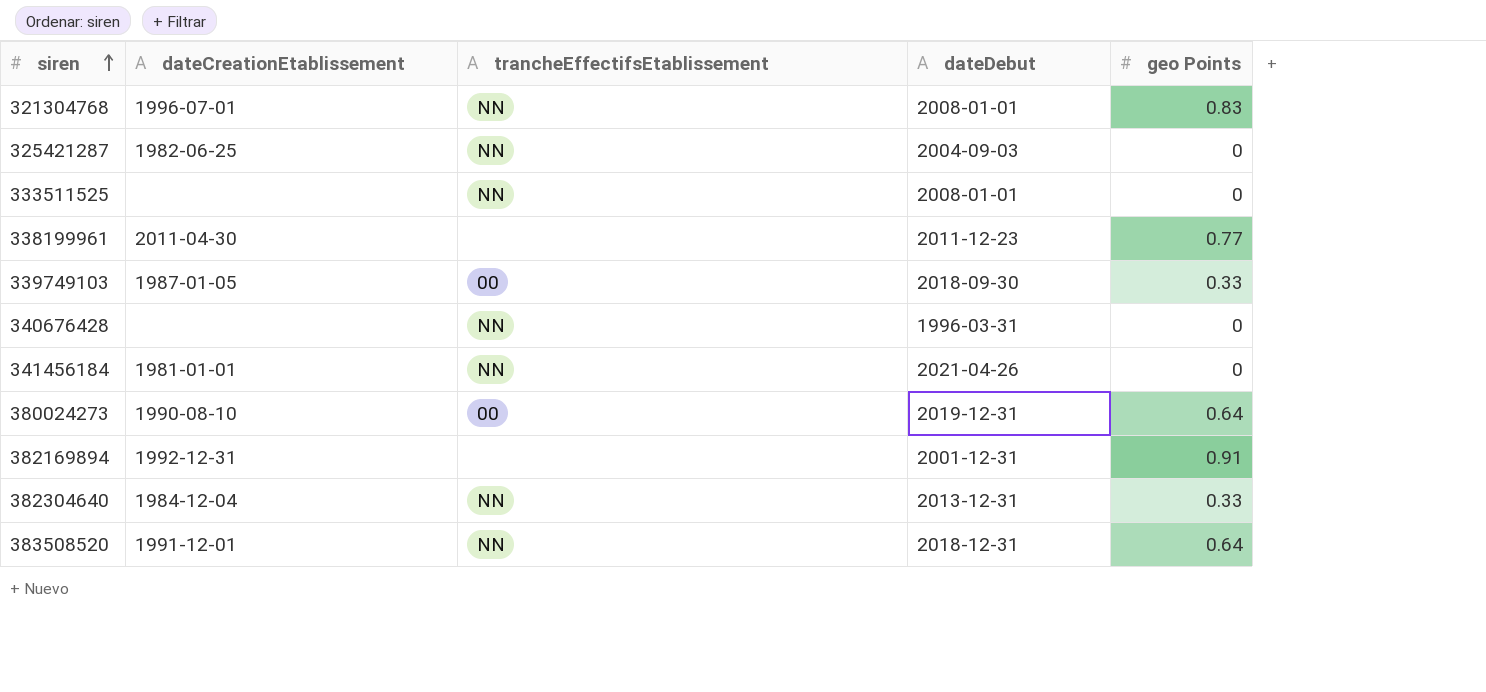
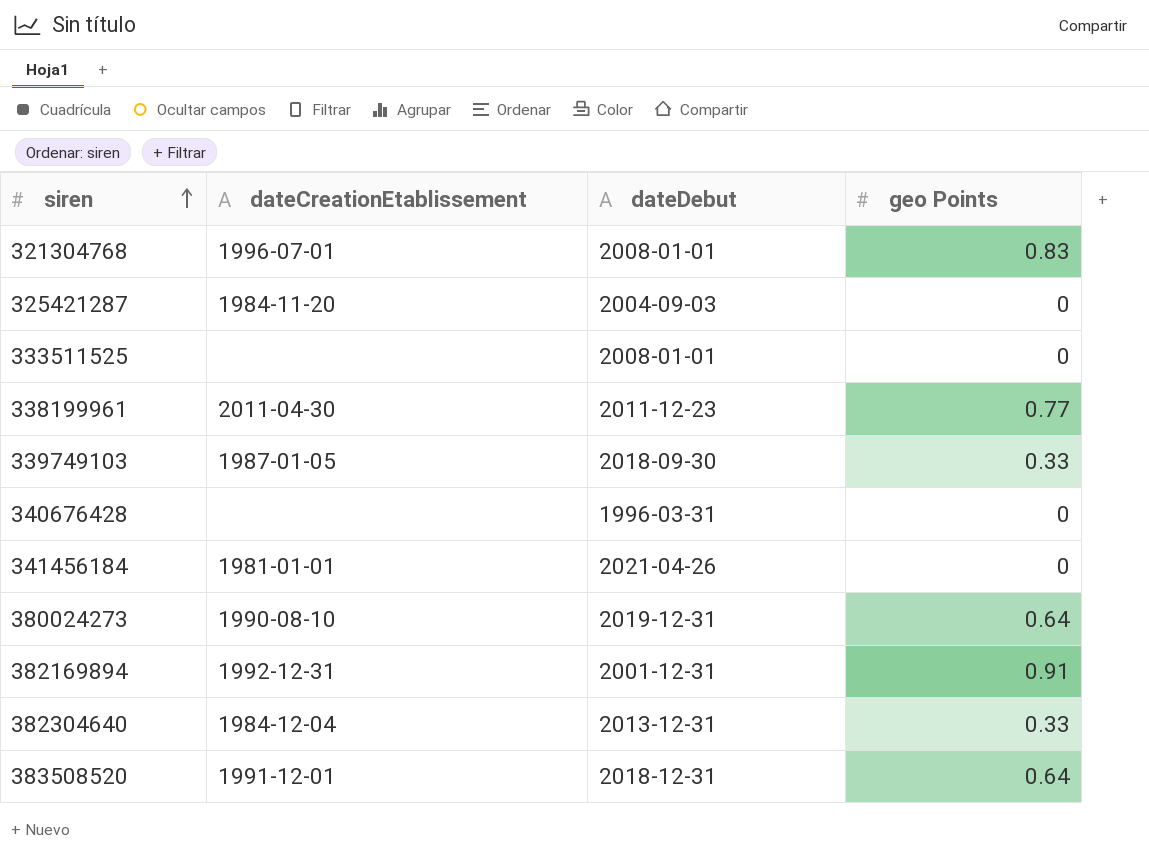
column trancheEffectifsEtablissement | position: 3 -> none
325421287 | dateCreationEtablissement: 1982-06-25 -> 1984-11-20

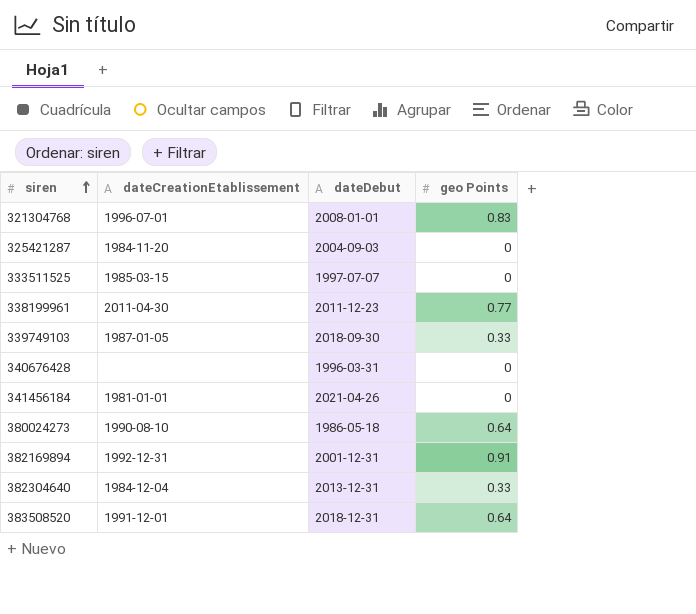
333511525 | dateCreationEtablissement: none -> 1985-03-15
333511525 | dateDebut: 2008-01-01 -> 1997-07-07
380024273 | dateDebut: 2019-12-31 -> 1986-05-18

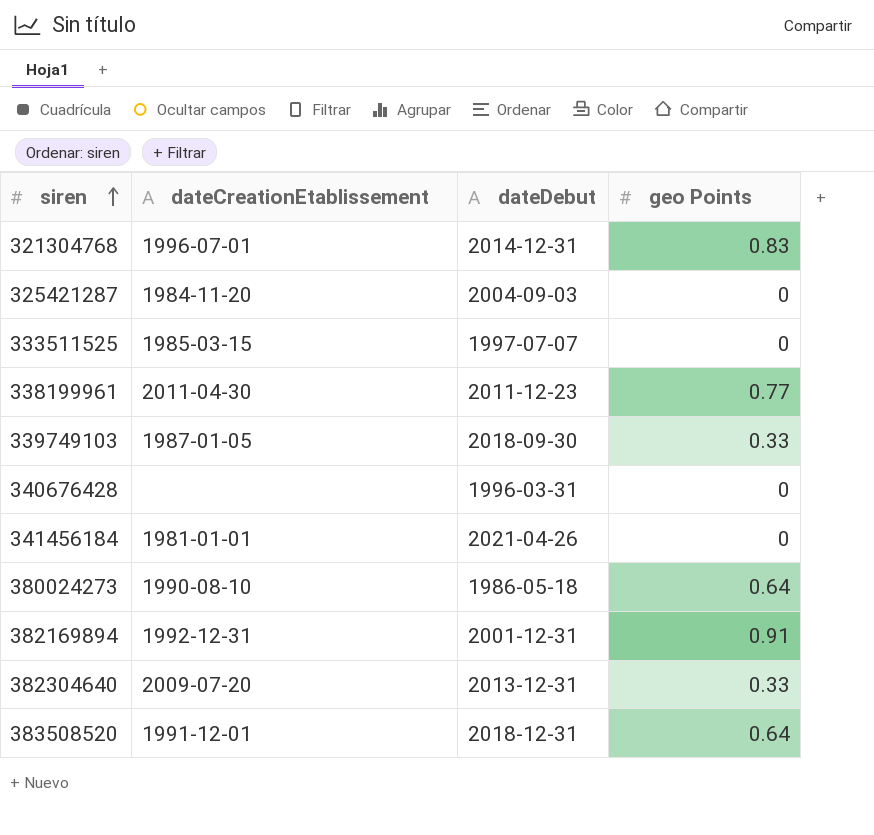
321304768 | dateDebut: 2008-01-01 -> 2014-12-31
382304640 | dateCreationEtablissement: 1984-12-04 -> 2009-07-20

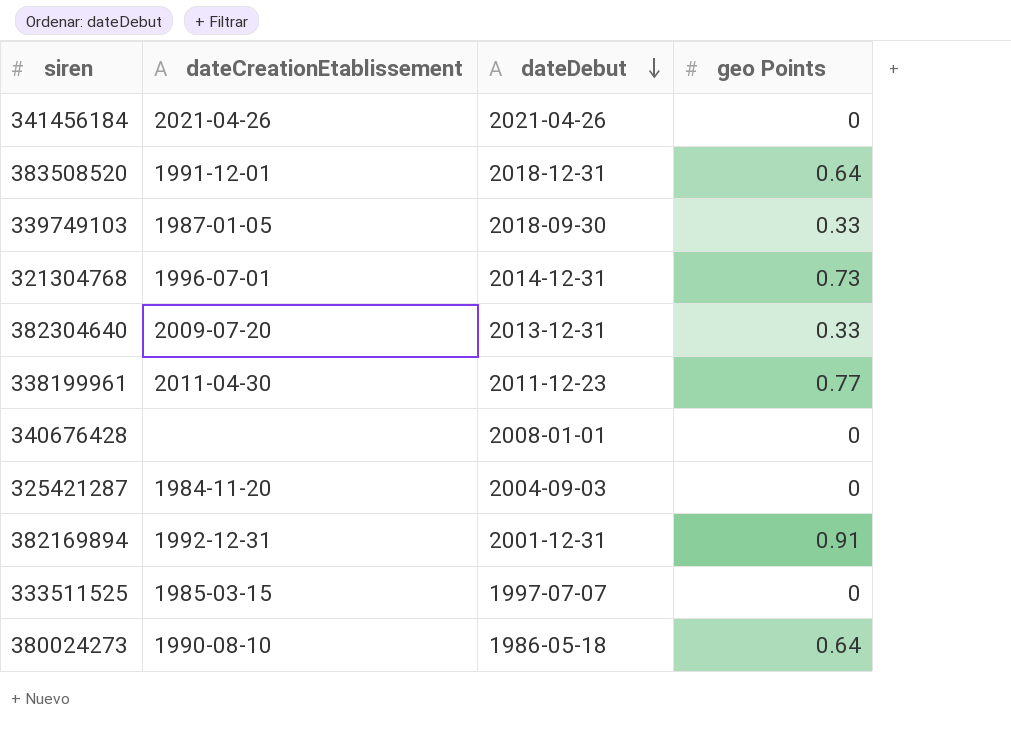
row order: siren ascending -> dateDebut descending
341456184 | dateCreationEtablissement: 1981-01-01 -> 2021-04-26
321304768 | geo Points: 0.83 -> 0.73
340676428 | dateDebut: 1996-03-31 -> 2008-01-01

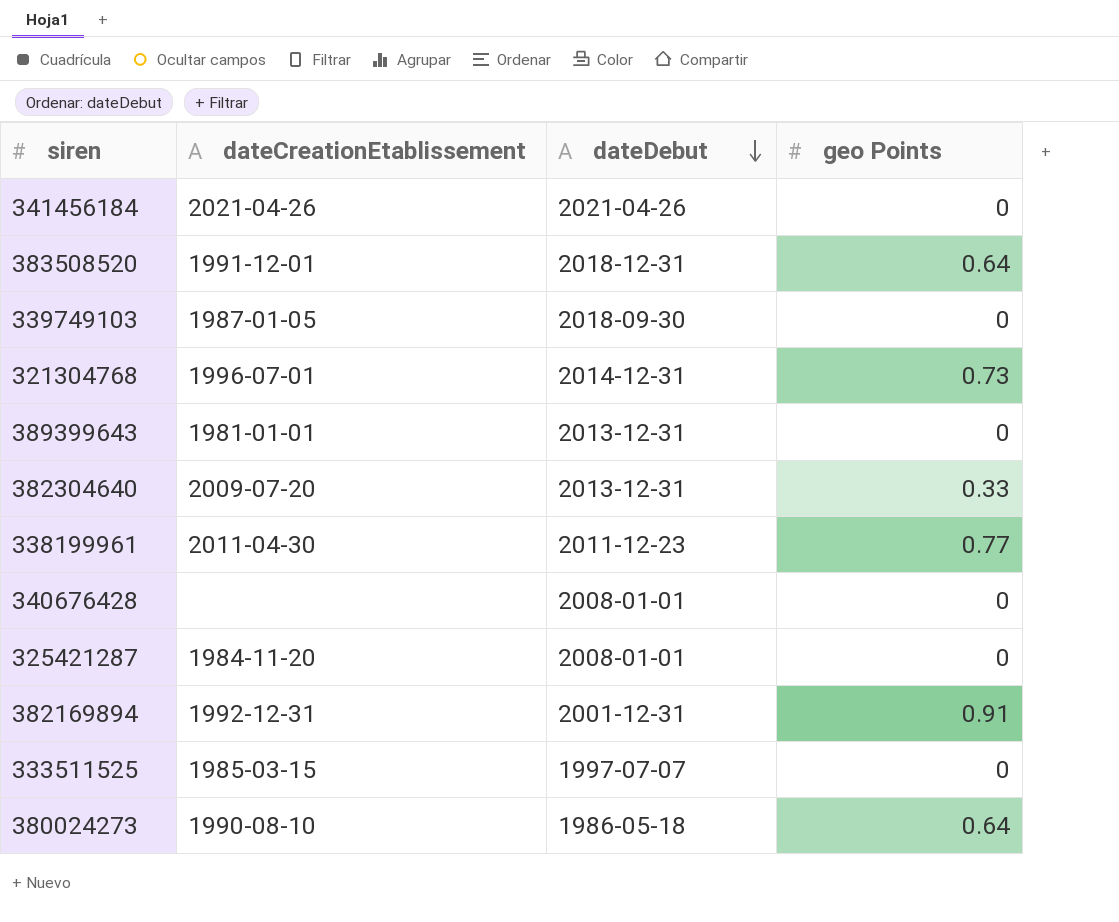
339749103 | geo Points: 0.33 -> 0
row 389399643: none -> 1981-01-01 | 2013-12-31 | 0
325421287 | dateDebut: 2004-09-03 -> 2008-01-01

